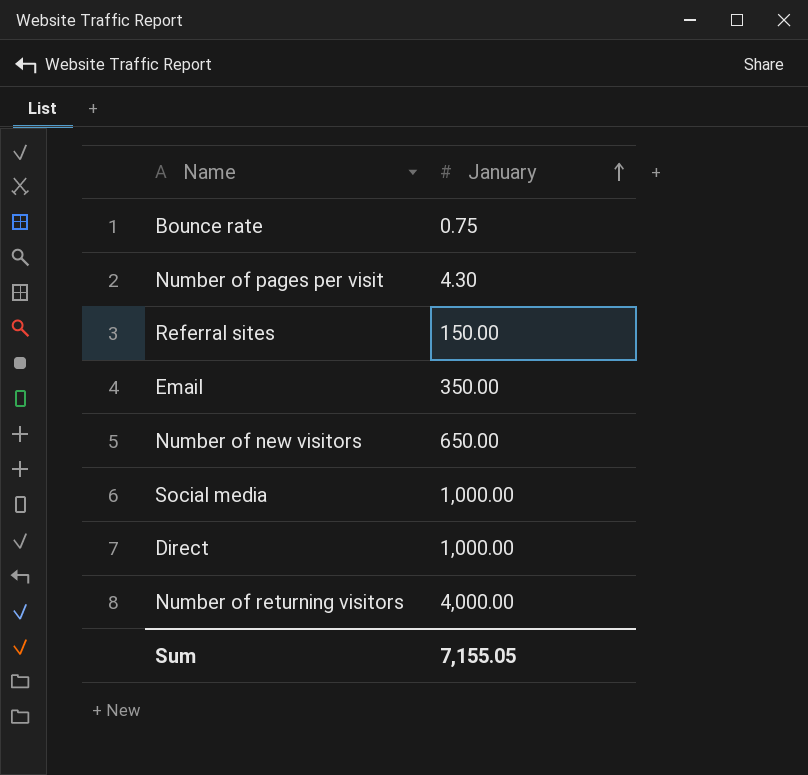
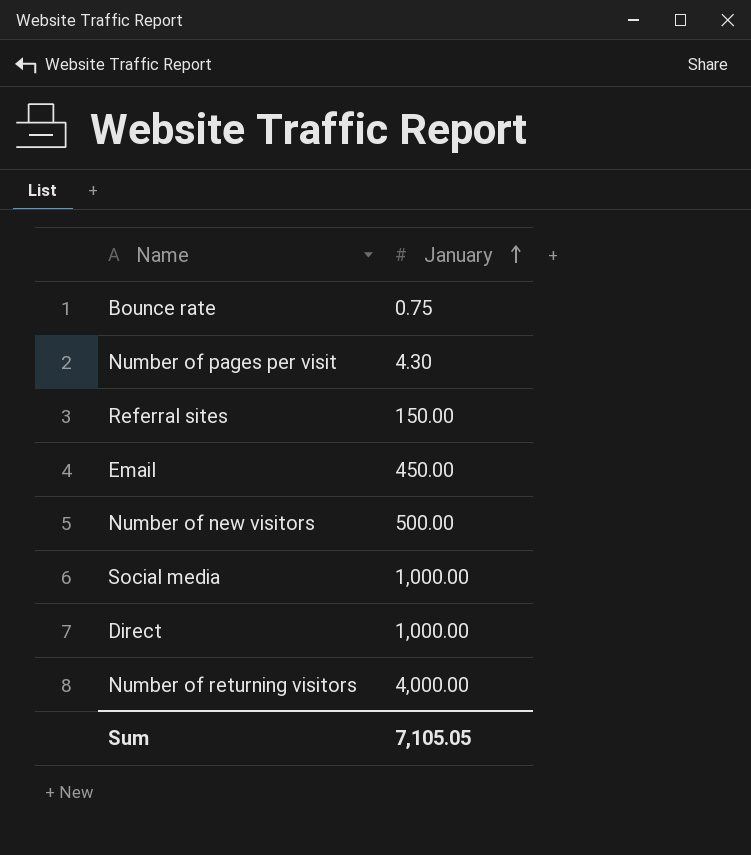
Email | January: 350.00 -> 450.00
Number of new visitors | January: 650.00 -> 500.00
Sum | January: 7,155.05 -> 7,105.05

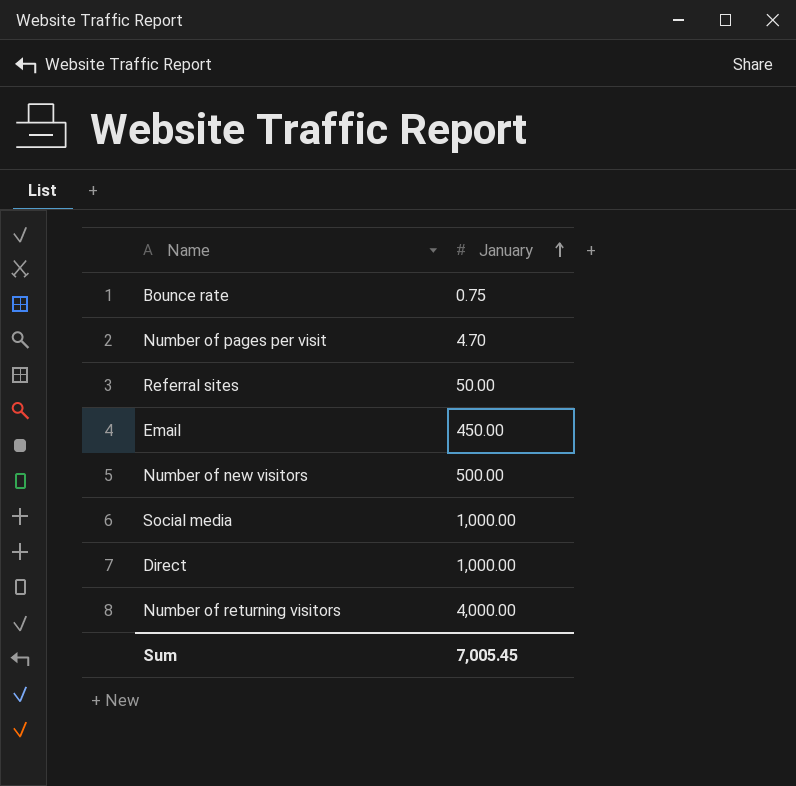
Number of pages per visit | January: 4.30 -> 4.70
Referral sites | January: 150.00 -> 50.00
Sum | January: 7,105.05 -> 7,005.45

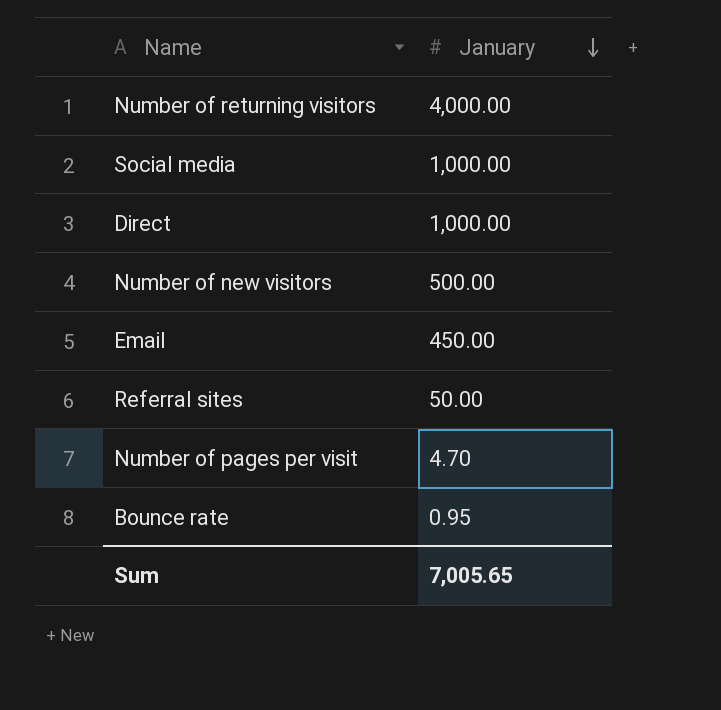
row order: January ascending -> January descending
Bounce rate | January: 0.75 -> 0.95
Sum | January: 7,005.45 -> 7,005.65

